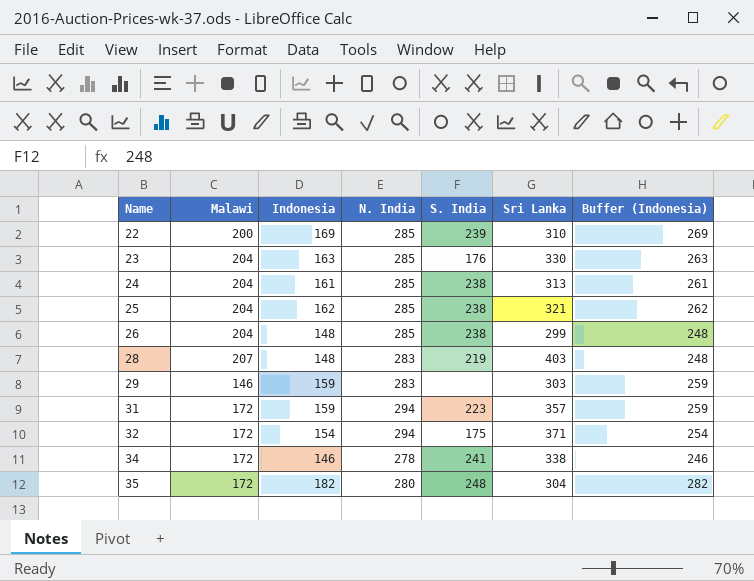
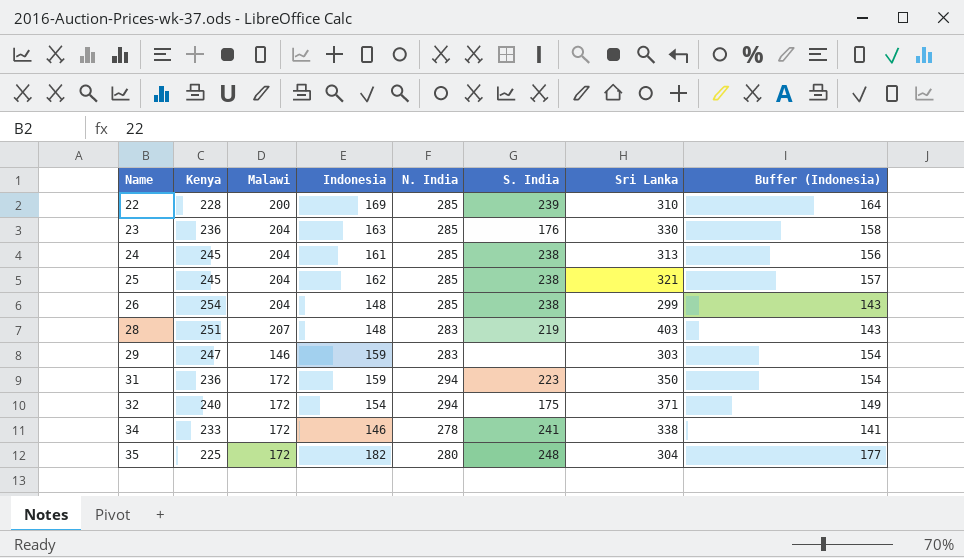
column Kenya | position: none -> 2
column Buffer (Indonesia) | formula: [Indonesia] + 100 -> [Indonesia] - 5
31 | Sri Lanka: 357 -> 350

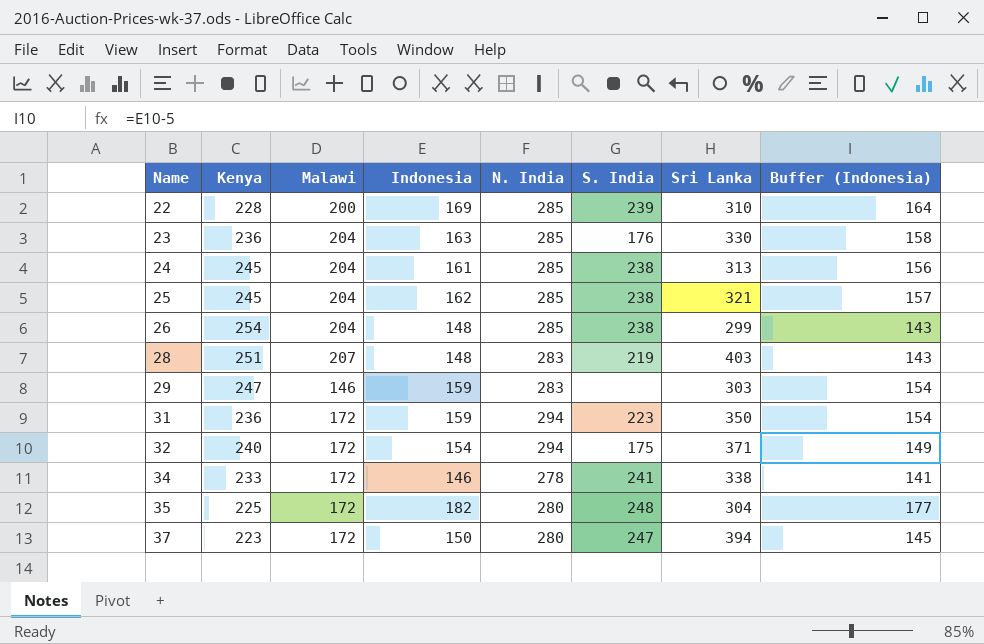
row 37: none -> 223 | 172 | 150 | 280 | 247 | 394 | 145

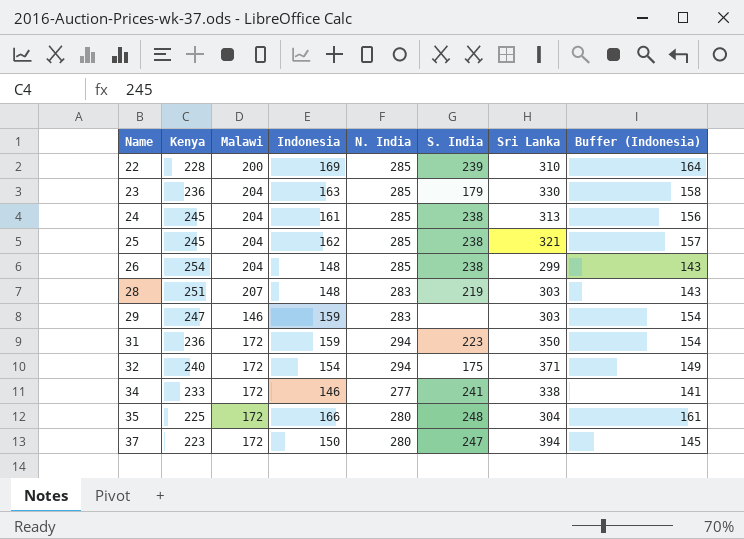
23 | S. India: 176 -> 179
28 | Sri Lanka: 403 -> 303
34 | N. India: 278 -> 277
35 | Indonesia: 182 -> 166
35 | Buffer (Indonesia): 177 -> 161

